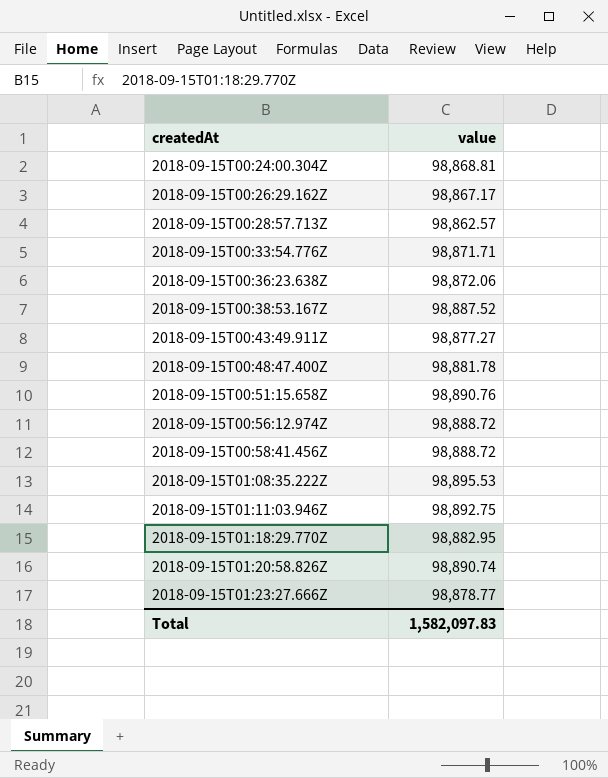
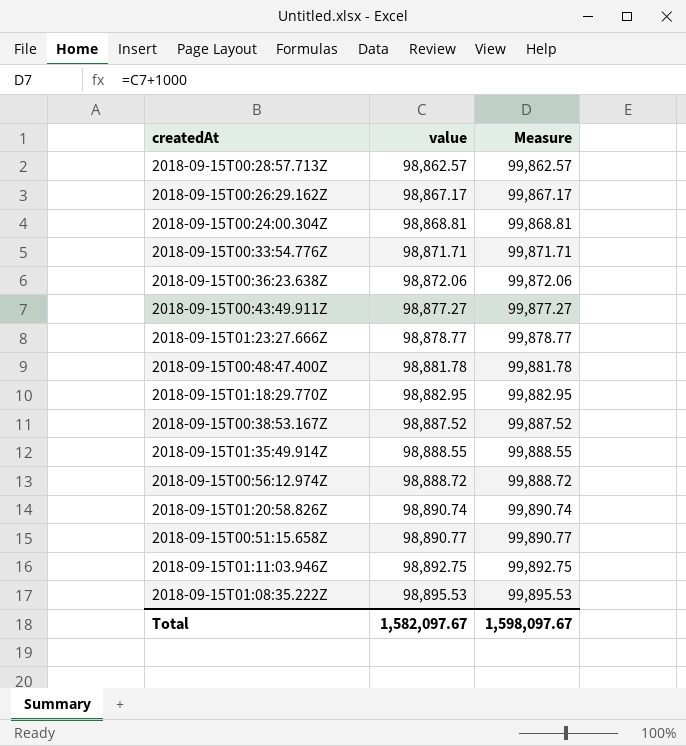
row order: createdAt ascending -> value ascending
column Measure | formula: none -> [value] + 1000
row 2018-09-15T00:58:41.456Z: 98,888.72 -> none
row 2018-09-15T01:35:49.914Z: none -> 98,888.55 | 99,888.55
2018-09-15T00:51:15.658Z | value: 98,890.76 -> 98,890.77
Total | value: 1,582,097.83 -> 1,582,097.67

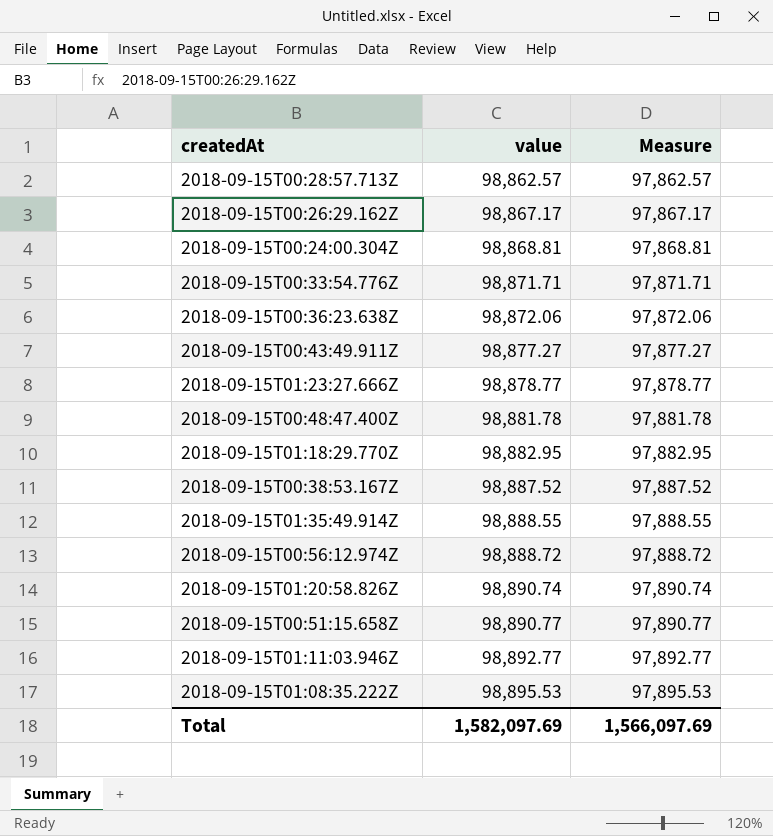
column Measure | formula: [value] + 1000 -> [value] - 1000
2018-09-15T01:11:03.946Z | value: 98,892.75 -> 98,892.77
Total | value: 1,582,097.67 -> 1,582,097.69
Total | Measure: 1,598,097.67 -> 1,566,097.69

